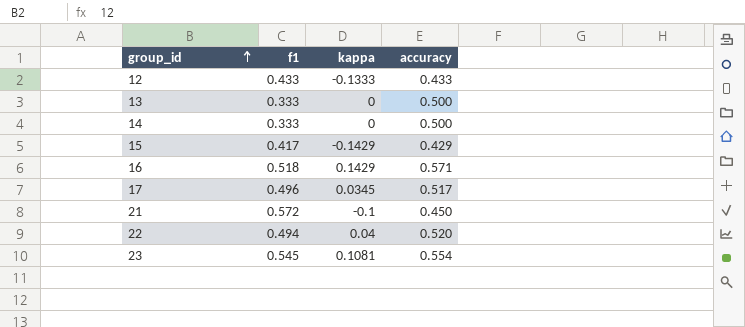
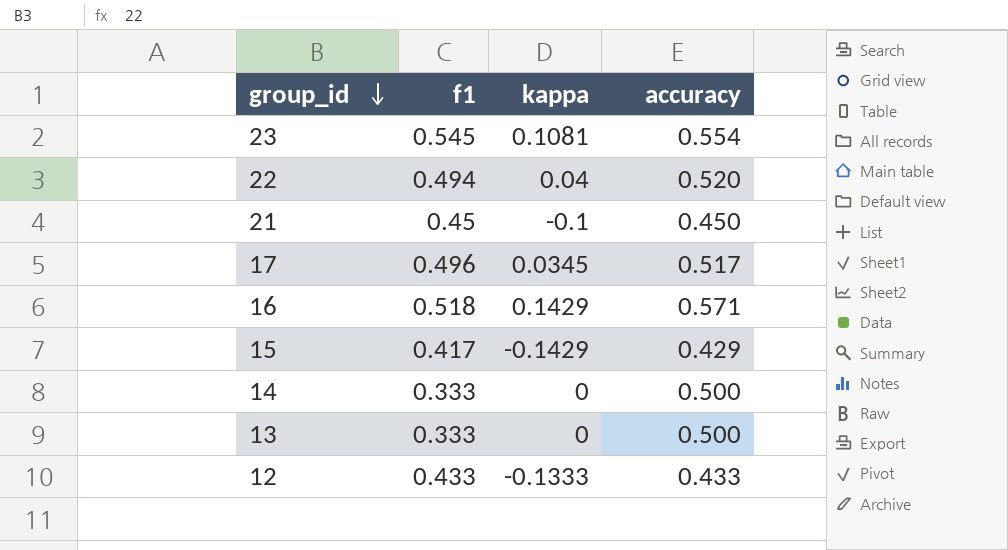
row order: group_id ascending -> group_id descending
21 | f1: 0.572 -> 0.45

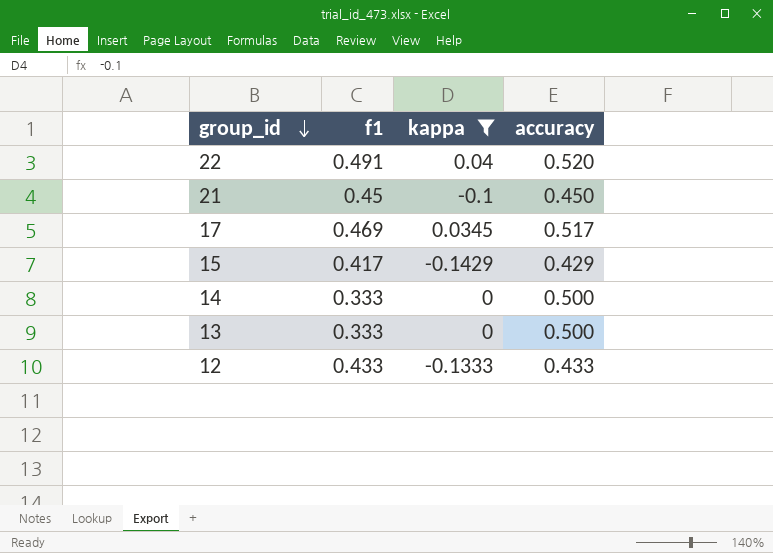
filter: none -> kappa <= 0.04
22 | f1: 0.494 -> 0.491
17 | f1: 0.496 -> 0.469

